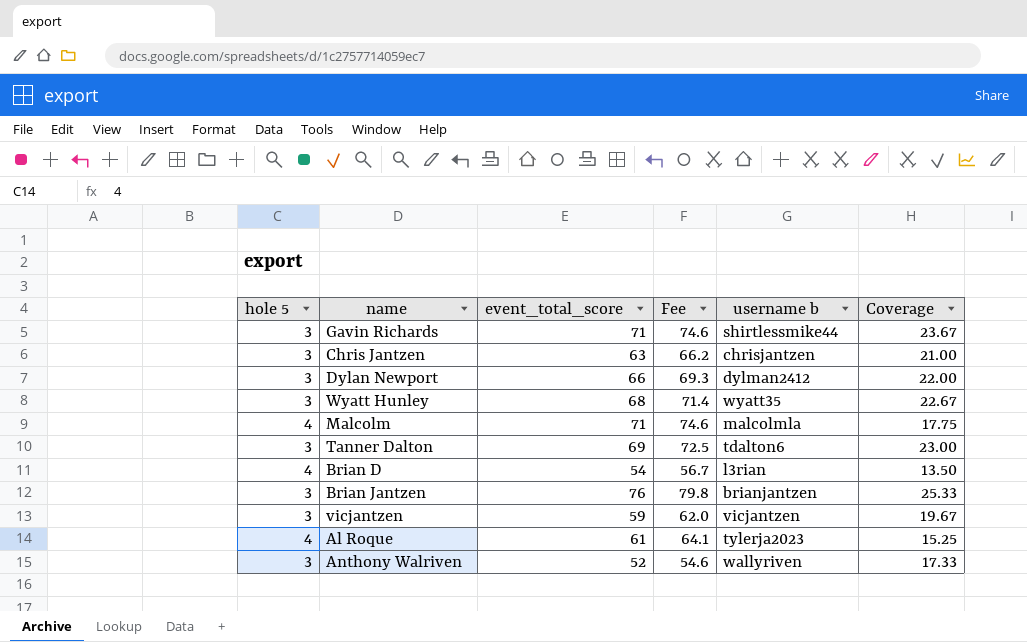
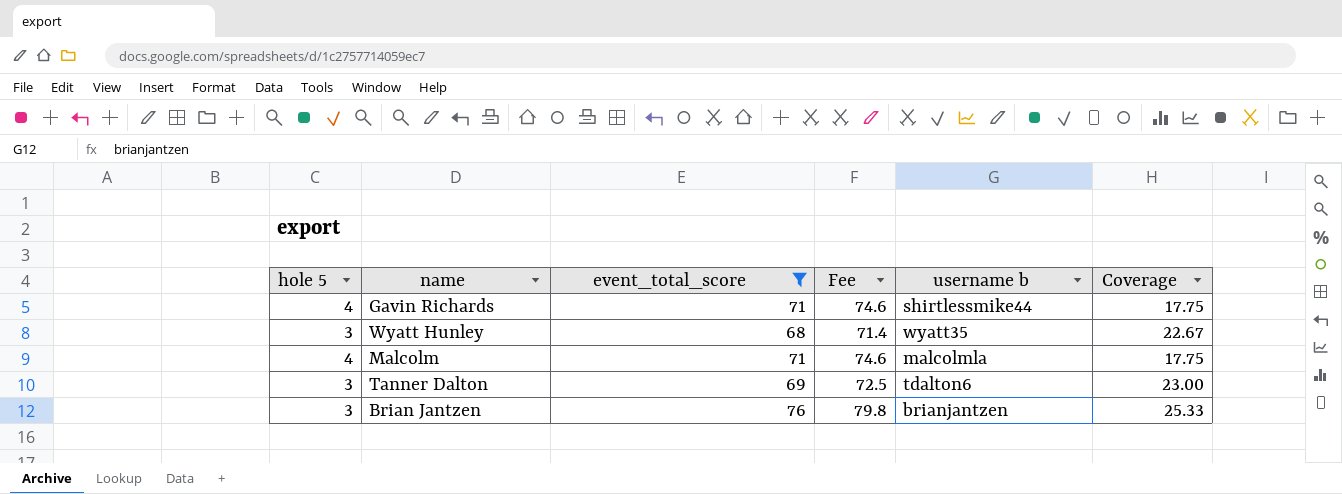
filter: none -> event_total_score >= 68
Gavin Richards | hole 5: 3 -> 4
Gavin Richards | Coverage: 23.67 -> 17.75

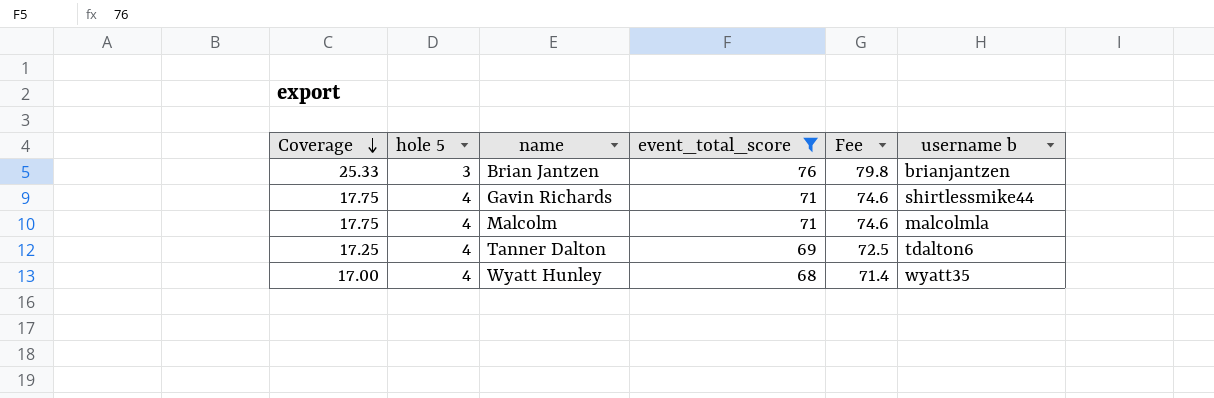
row order: none -> Coverage descending
column Coverage | position: 6 -> 1
Tanner Dalton | Coverage: 23.00 -> 17.25
Tanner Dalton | hole 5: 3 -> 4
Wyatt Hunley | Coverage: 22.67 -> 17.00
Wyatt Hunley | hole 5: 3 -> 4

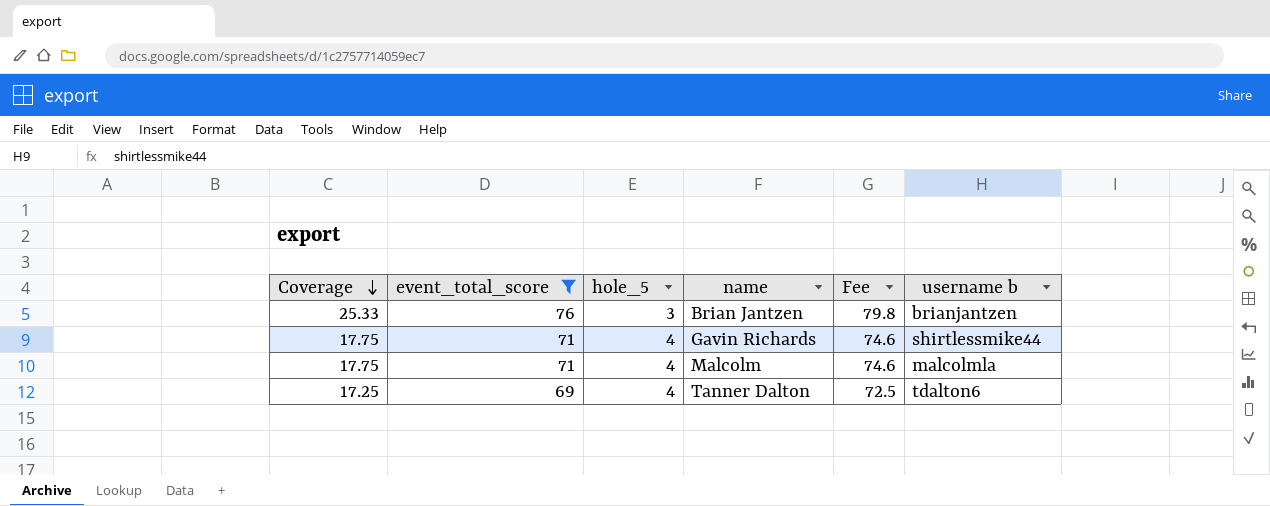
column event_total_score | position: 4 -> 2
column name: hole 5 -> hole_5
row Wyatt Hunley: 17.00 | 4 | 68 | 71.4 | wyatt35 -> none

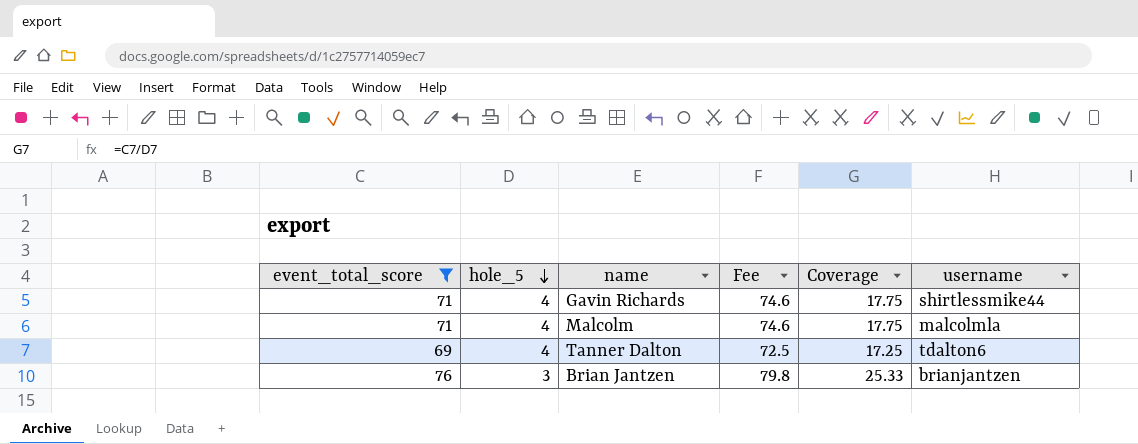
row order: Coverage descending -> hole_5 descending
column Coverage | position: 1 -> 5
column name: username b -> username

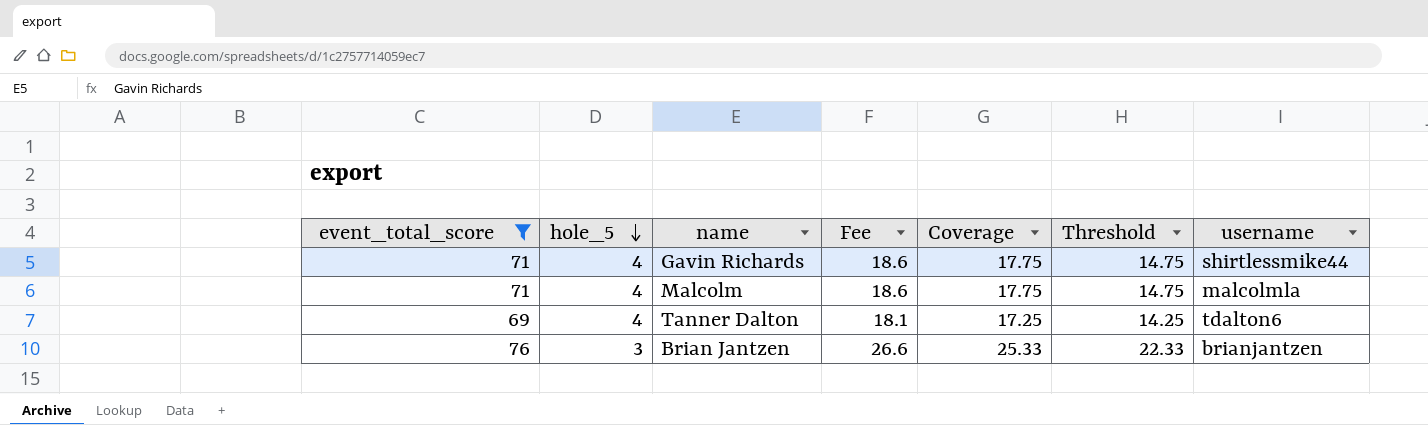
column Fee | formula: [event_total_score] * 1.05 -> [Coverage] * 1.05
column Threshold | formula: none -> [Coverage] - 3

